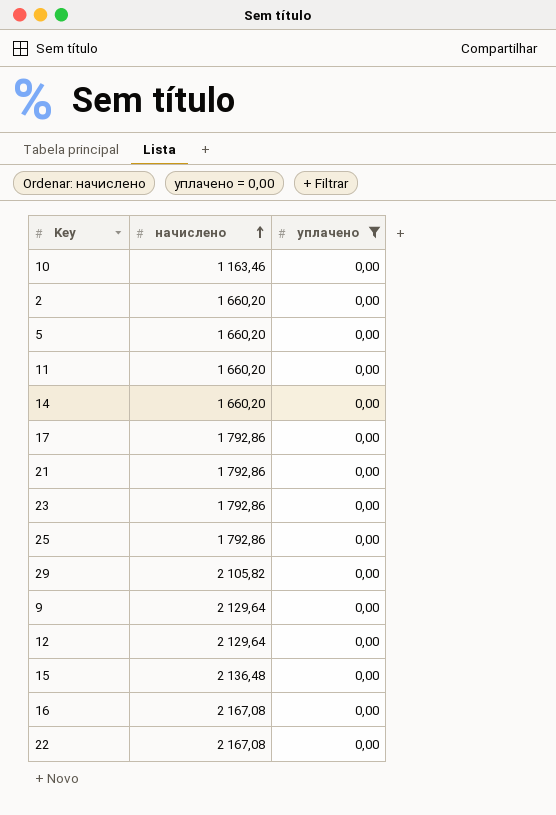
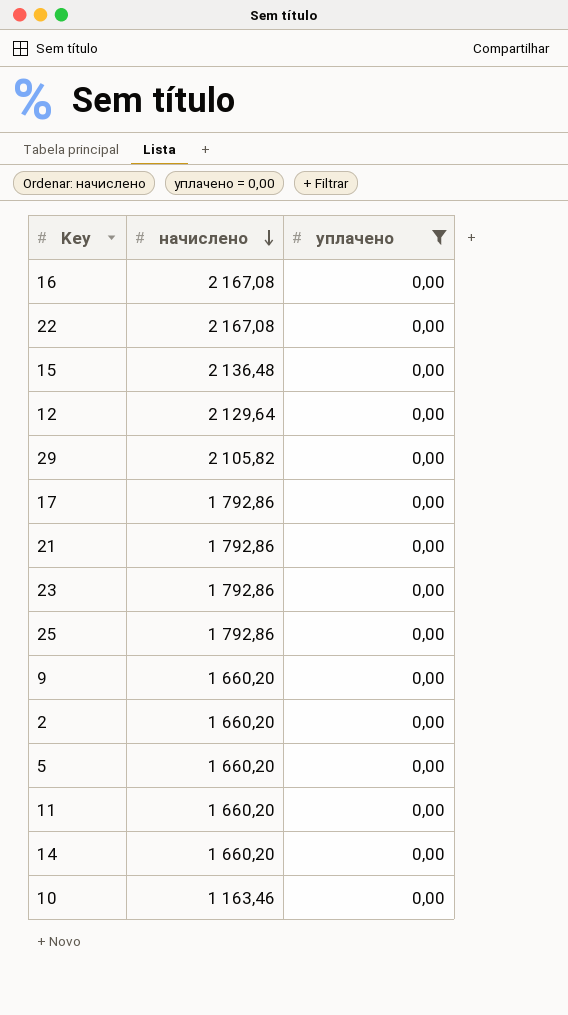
row order: начислено ascending -> начислено descending
9 | начислено: 2 129,64 -> 1 660,20

